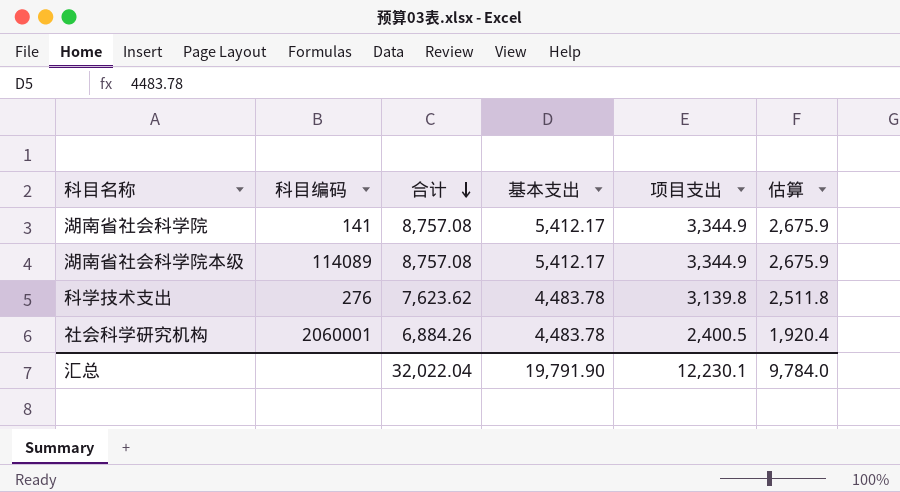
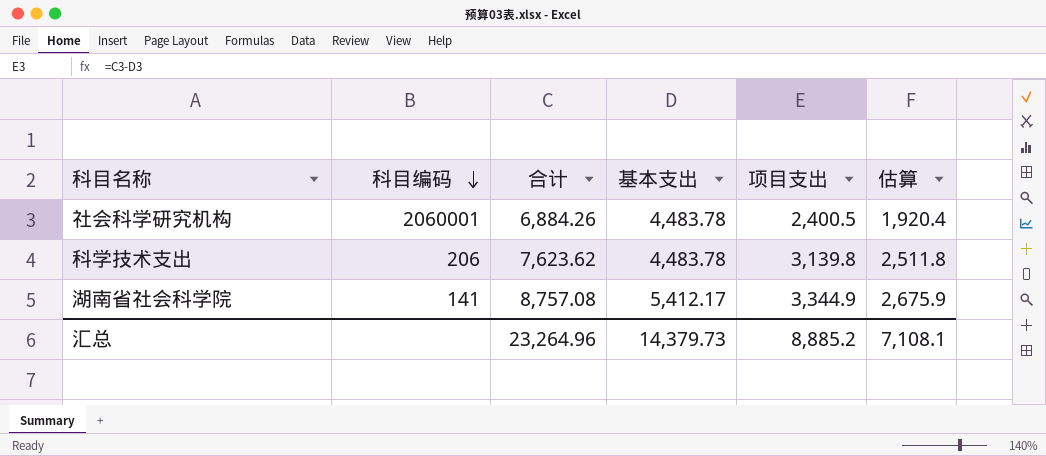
row order: 合计 descending -> 科目编码 descending
row 湖南省社会科学院本级: 114089 | 8,757.08 | 5,412.17 | 3,344.9 | 2,675.9 -> none
科学技术支出 | 科目编码: 276 -> 206
汇总 | 合计: 32,022.04 -> 23,264.96
汇总 | 基本支出: 19,791.90 -> 14,379.73
汇总 | 项目支出: 12,230.1 -> 8,885.2
汇总 | 估算: 9,784.0 -> 7,108.1

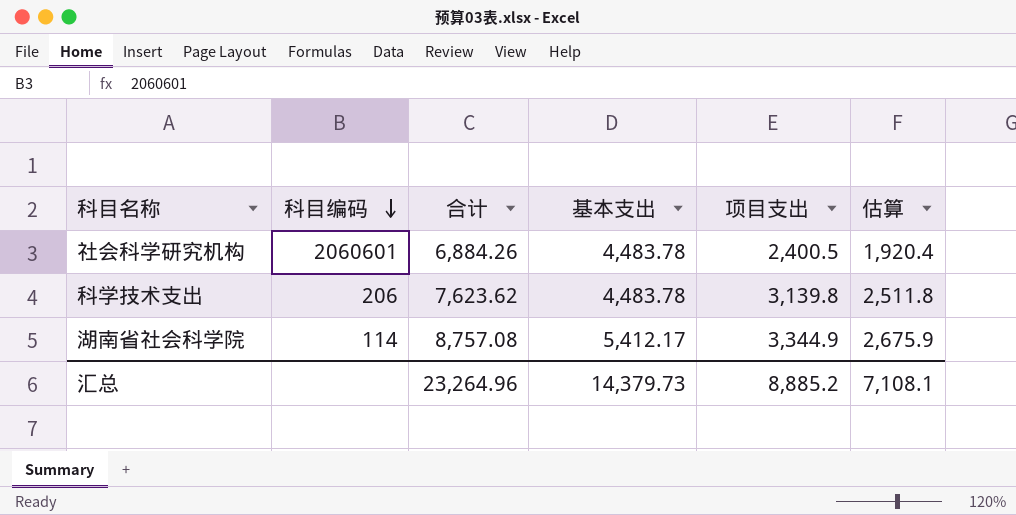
社会科学研究机构 | 科目编码: 2060001 -> 2060601
湖南省社会科学院 | 科目编码: 141 -> 114

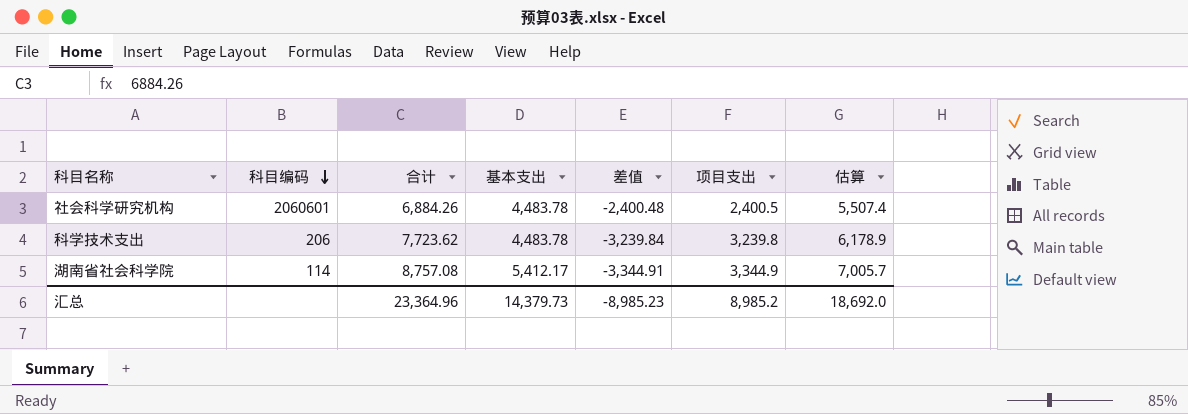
column 差值 | formula: none -> [基本支出] - [合计]
column 估算 | formula: [项目支出] * 0.8 -> [合计] * 0.8
科学技术支出 | 合计: 7,623.62 -> 7,723.62
科学技术支出 | 项目支出: 3,139.8 -> 3,239.8
汇总 | 合计: 23,264.96 -> 23,364.96
汇总 | 项目支出: 8,885.2 -> 8,985.2
汇总 | 估算: 7,108.1 -> 18,692.0

